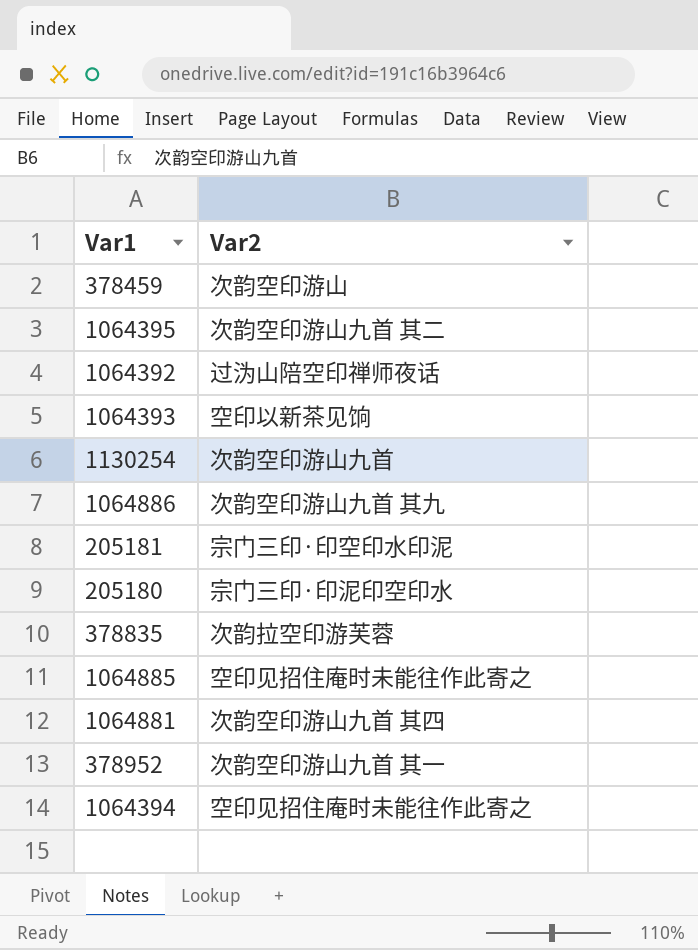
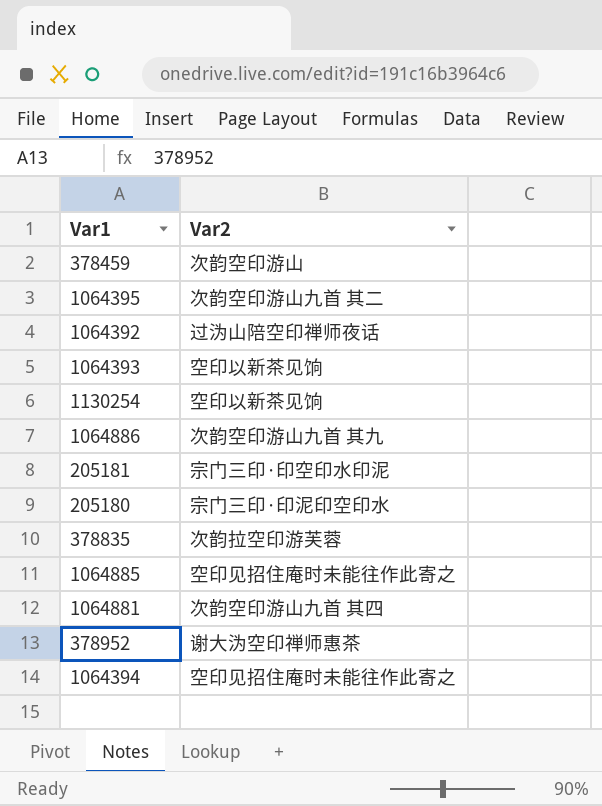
1130254 | Var2: 次韵空印游山九首 -> 空印以新茶见饷
378952 | Var2: 次韵空印游山九首 其一 -> 谢大沩空印禅师惠茶

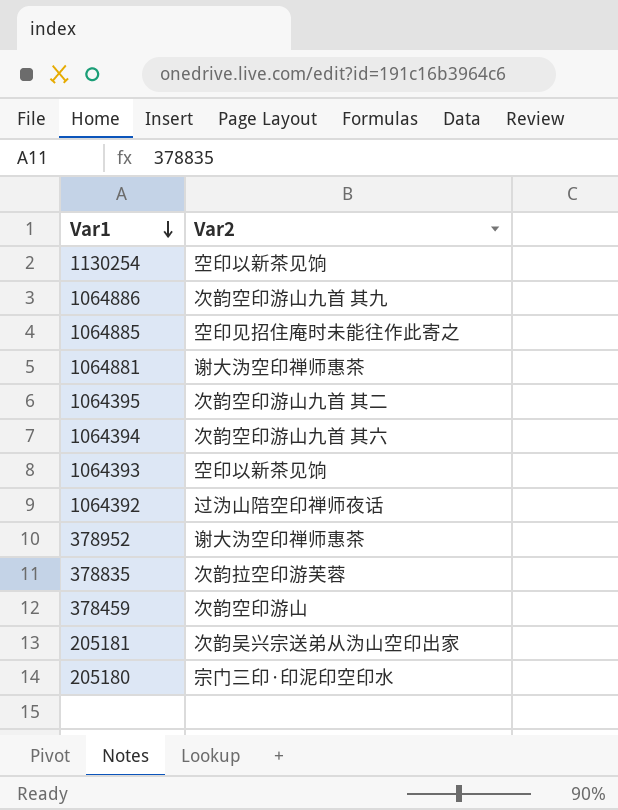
row order: none -> Var1 descending
1064881 | Var2: 次韵空印游山九首 其四 -> 谢大沩空印禅师惠茶
1064394 | Var2: 空印见招住庵时未能往作此寄之 -> 次韵空印游山九首 其六
205181 | Var2: 宗门三印·印空印水印泥 -> 次韵吴兴宗送弟从沩山空印出家

